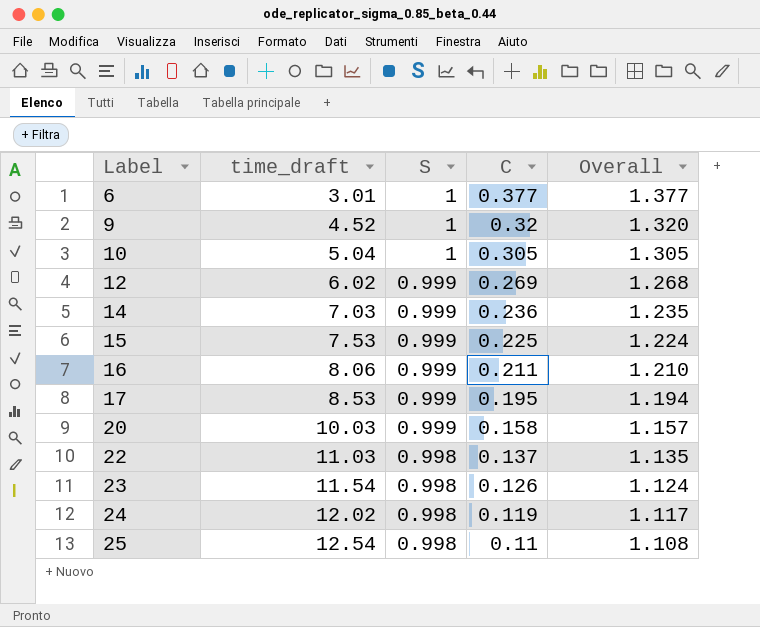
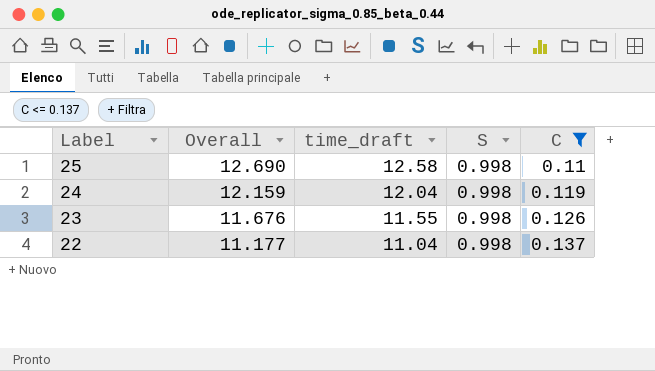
filter: none -> C <= 0.137
row order: Label ascending -> Label descending
column Overall | formula: [S] + [C] -> [time_draft] + [C]
column Overall | position: 5 -> 2
25 | time_draft: 12.54 -> 12.58
24 | time_draft: 12.02 -> 12.04
23 | time_draft: 11.54 -> 11.55
22 | time_draft: 11.03 -> 11.04

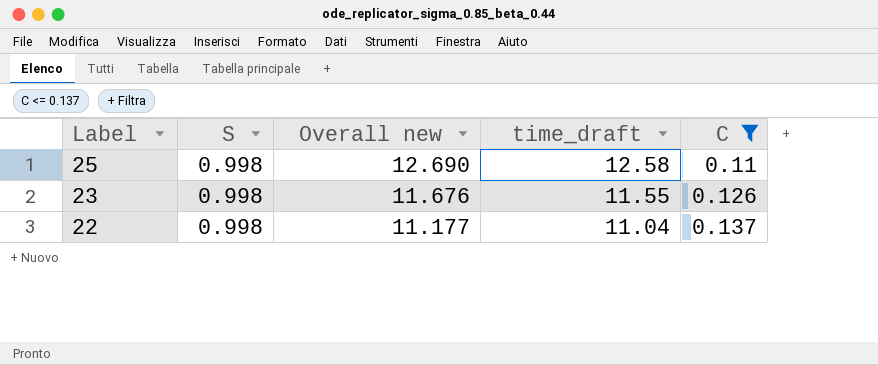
column S | position: 4 -> 2
column name: Overall -> Overall new
row 24: 12.159 | 12.04 | 0.998 | 0.119 -> none

